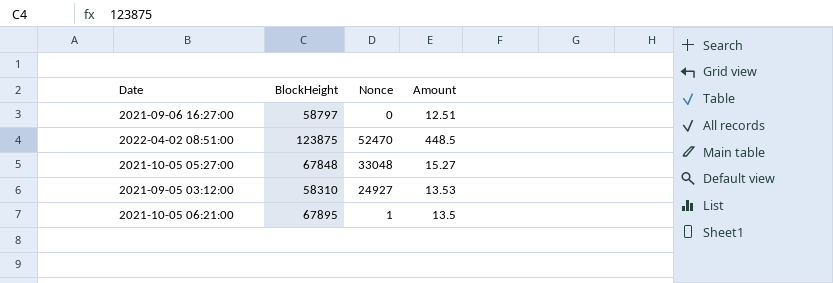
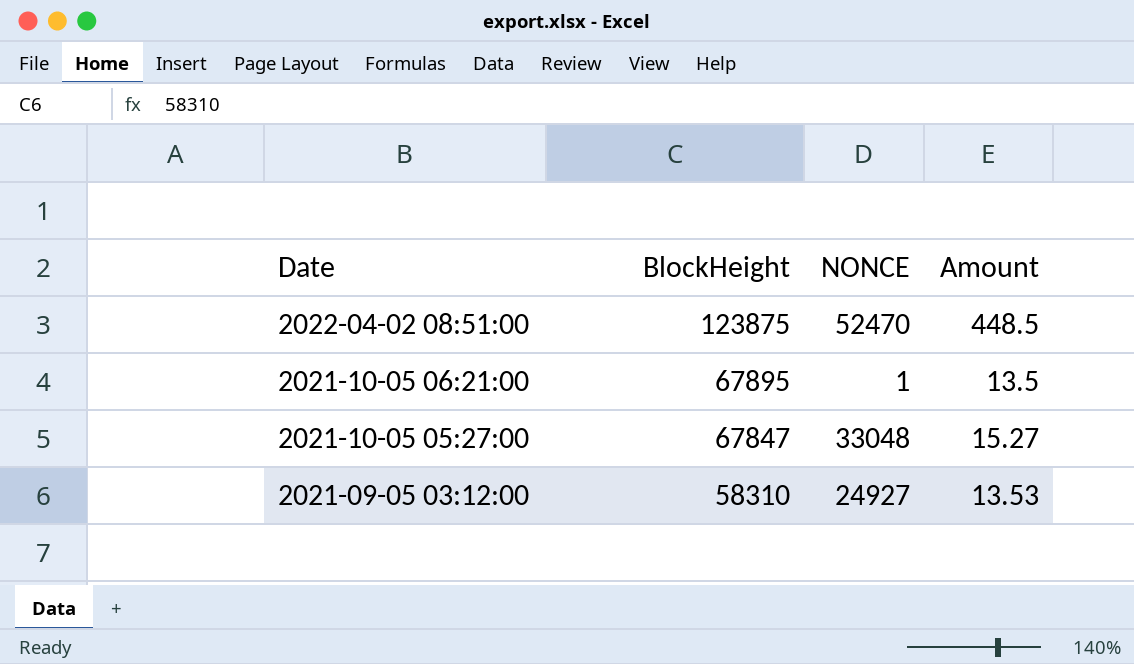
row order: none -> Date descending
column name: Nonce -> NONCE
row 2021-09-06 16:27:00: 58797 | 0 | 12.51 -> none
2021-10-05 05:27:00 | BlockHeight: 67848 -> 67847

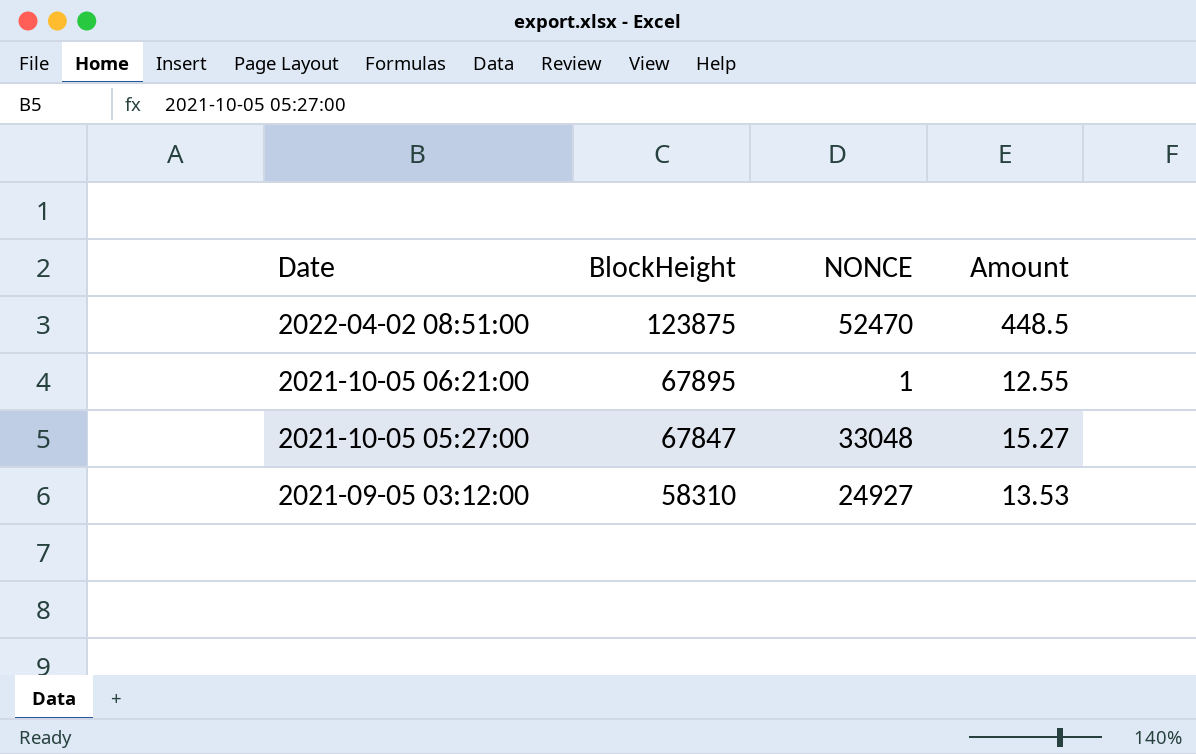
2021-10-05 06:21:00 | Amount: 13.5 -> 12.55

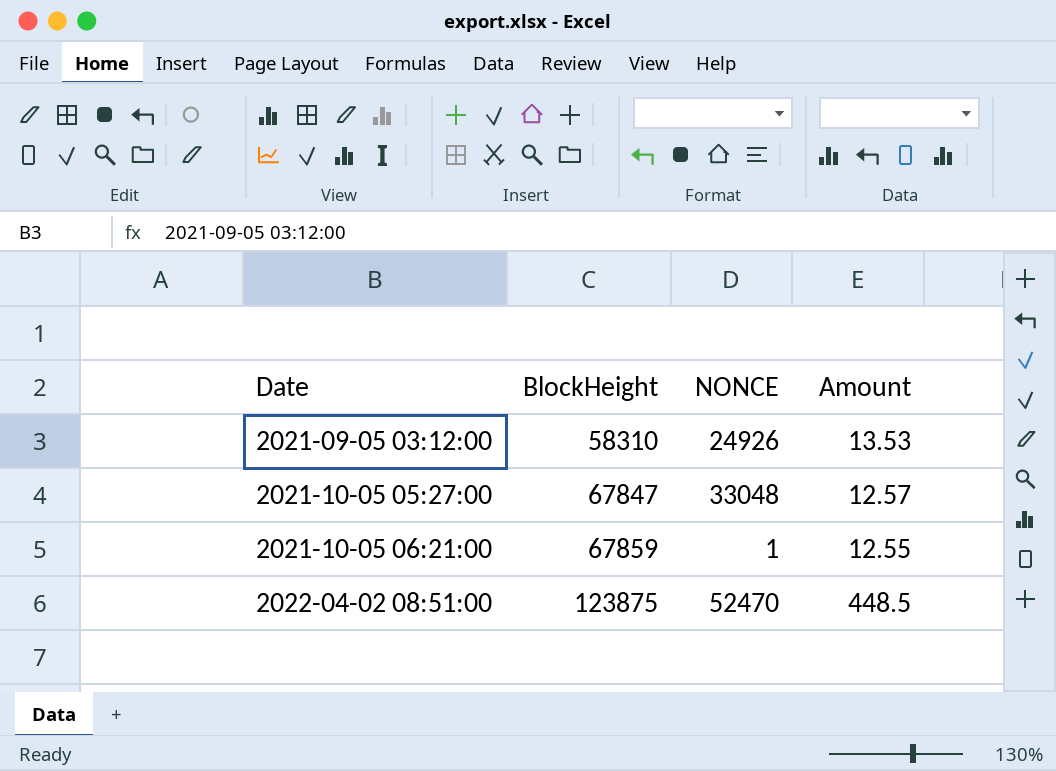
row order: Date descending -> Date ascending
2021-09-05 03:12:00 | NONCE: 24927 -> 24926
2021-10-05 05:27:00 | Amount: 15.27 -> 12.57
2021-10-05 06:21:00 | BlockHeight: 67895 -> 67859

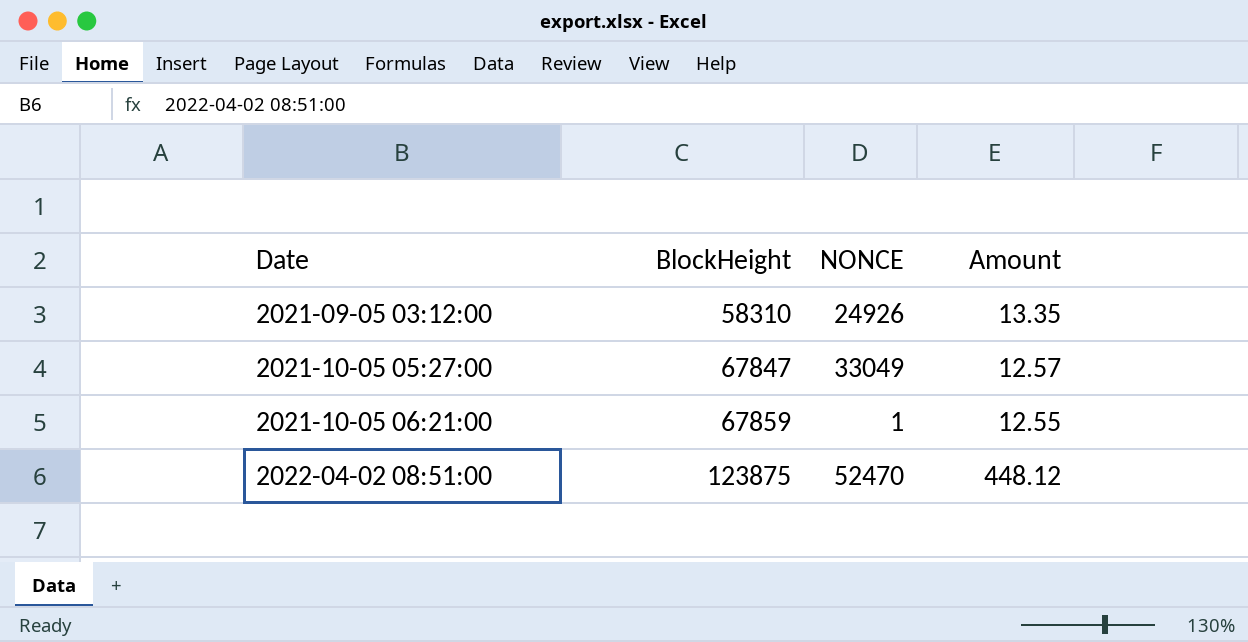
2021-09-05 03:12:00 | Amount: 13.53 -> 13.35
2021-10-05 05:27:00 | NONCE: 33048 -> 33049
2022-04-02 08:51:00 | Amount: 448.5 -> 448.12

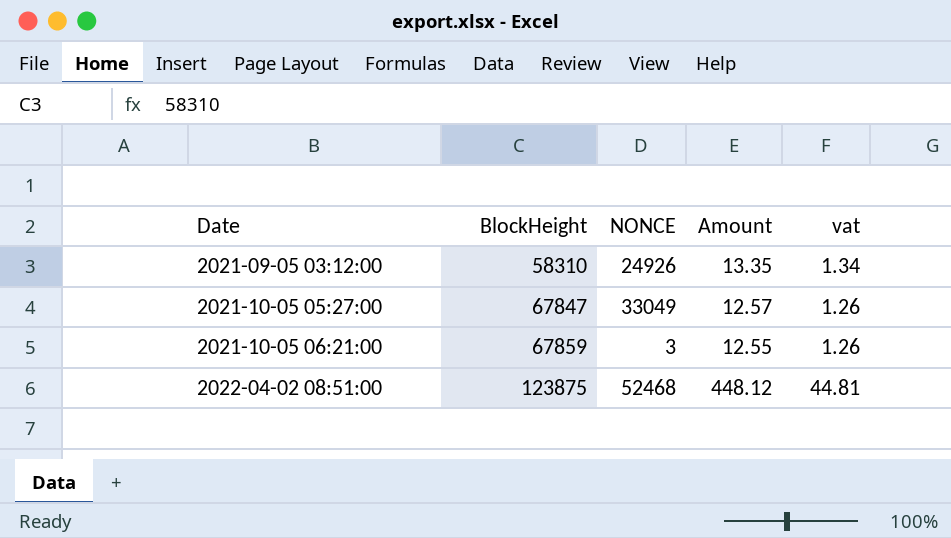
column vat | formula: none -> [Amount] * 0.1
2021-10-05 06:21:00 | NONCE: 1 -> 3
2022-04-02 08:51:00 | NONCE: 52470 -> 52468

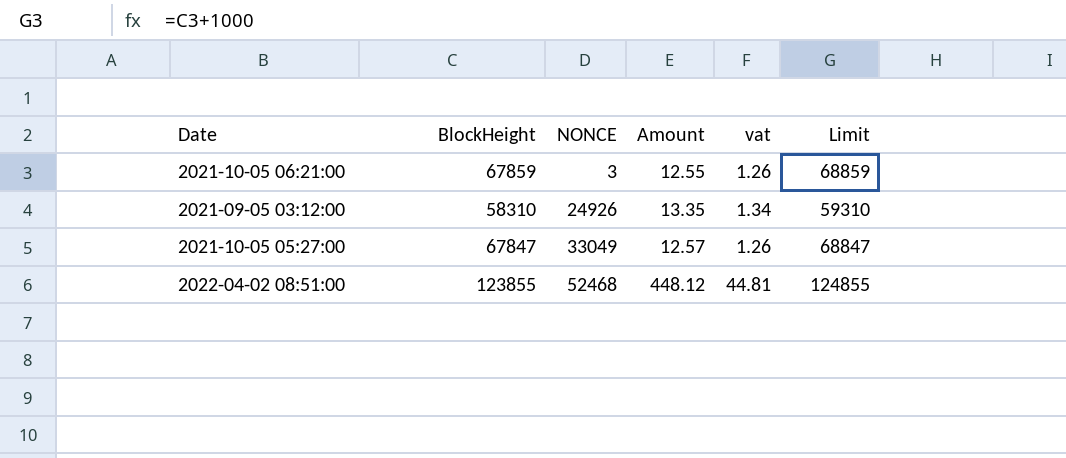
row order: Date ascending -> NONCE ascending
column Limit | formula: none -> [BlockHeight] + 1000
2022-04-02 08:51:00 | BlockHeight: 123875 -> 123855

